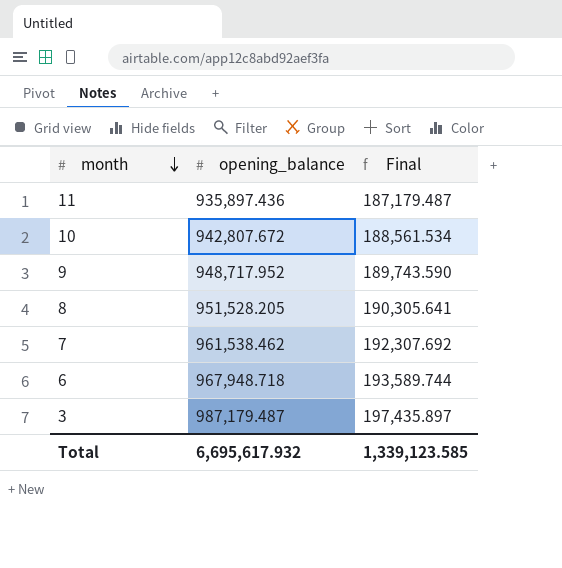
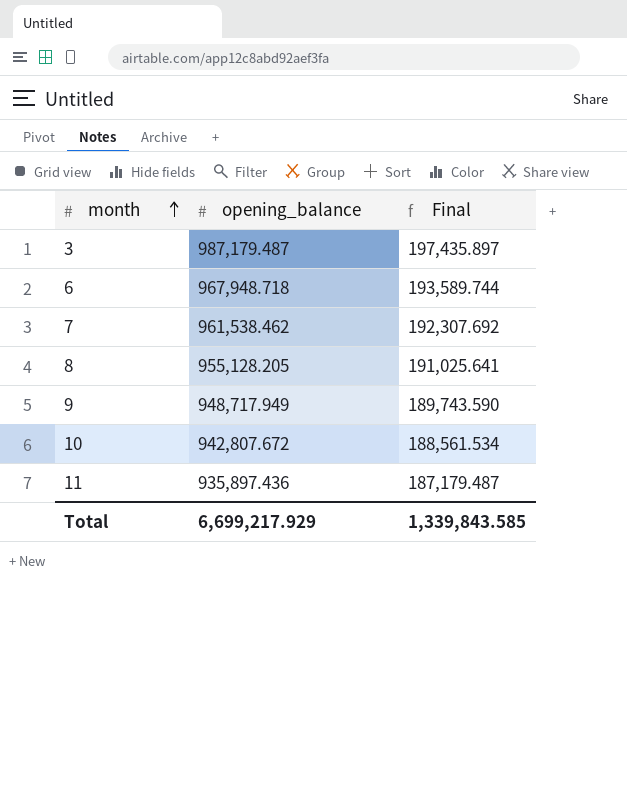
row order: month descending -> month ascending
8 | opening_balance: 951,528.205 -> 955,128.205
8 | Final: 190,305.641 -> 191,025.641
9 | opening_balance: 948,717.952 -> 948,717.949
Total | opening_balance: 6,695,617.932 -> 6,699,217.929
Total | Final: 1,339,123.585 -> 1,339,843.585

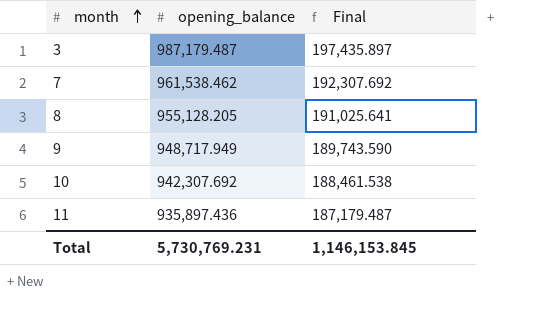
row 6: 967,948.718 | 193,589.744 -> none
10 | opening_balance: 942,807.672 -> 942,307.692
10 | Final: 188,561.534 -> 188,461.538
Total | opening_balance: 6,699,217.929 -> 5,730,769.231
Total | Final: 1,339,843.585 -> 1,146,153.845

